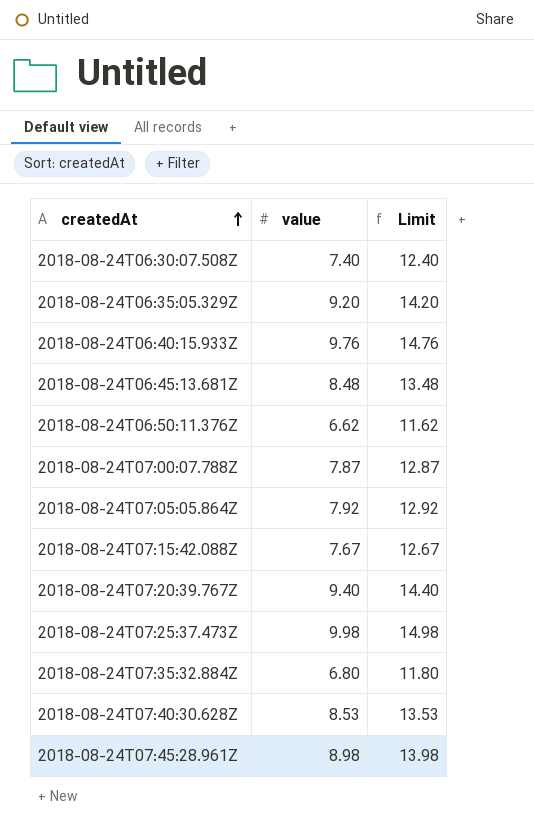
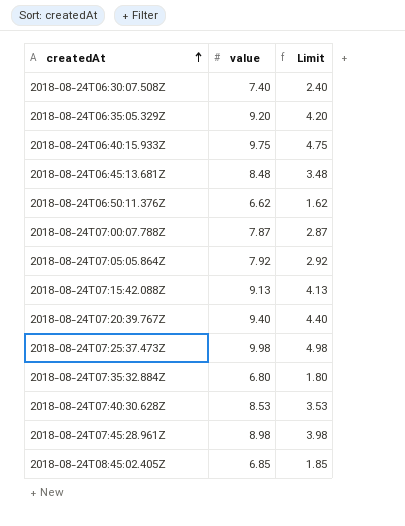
column Limit | formula: [value] + 5 -> [value] - 5
2018-08-24T06:40:15.933Z | value: 9.76 -> 9.75
2018-08-24T07:15:42.088Z | value: 7.67 -> 9.13
row 2018-08-24T08:45:02.405Z: none -> 6.85 | 1.85

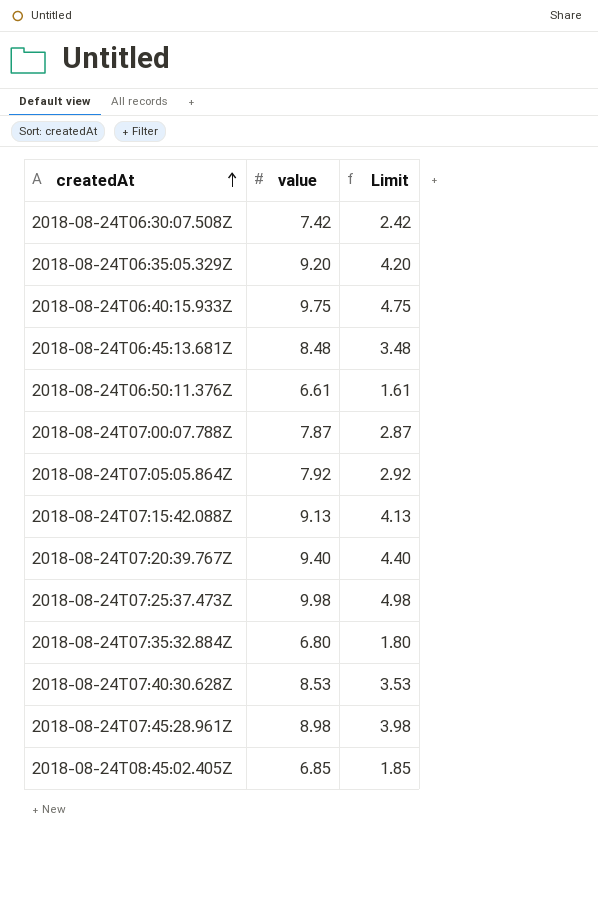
2018-08-24T06:30:07.508Z | value: 7.40 -> 7.42
2018-08-24T06:30:07.508Z | Limit: 2.40 -> 2.42
2018-08-24T06:50:11.376Z | value: 6.62 -> 6.61
2018-08-24T06:50:11.376Z | Limit: 1.62 -> 1.61

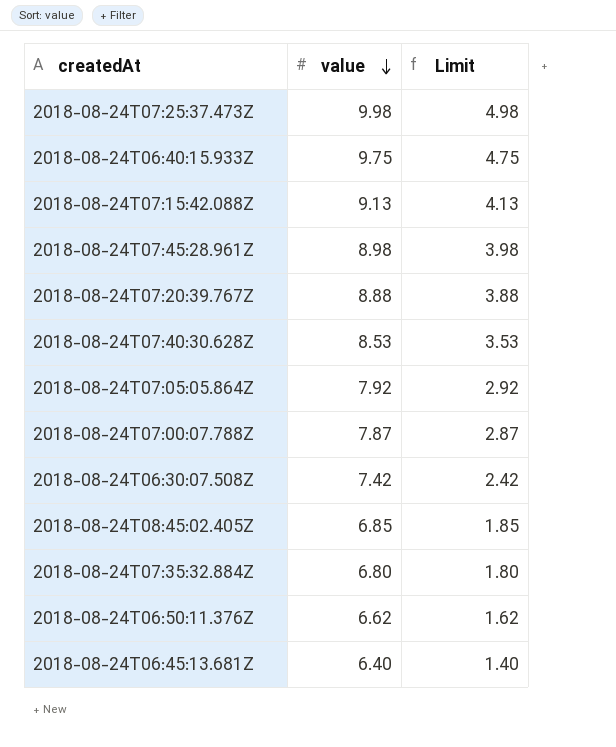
row order: createdAt ascending -> value descending
row 2018-08-24T06:35:05.329Z: 9.20 | 4.20 -> none
2018-08-24T07:20:39.767Z | value: 9.40 -> 8.88
2018-08-24T07:20:39.767Z | Limit: 4.40 -> 3.88
2018-08-24T06:50:11.376Z | value: 6.61 -> 6.62
2018-08-24T06:50:11.376Z | Limit: 1.61 -> 1.62
2018-08-24T06:45:13.681Z | value: 8.48 -> 6.40
2018-08-24T06:45:13.681Z | Limit: 3.48 -> 1.40

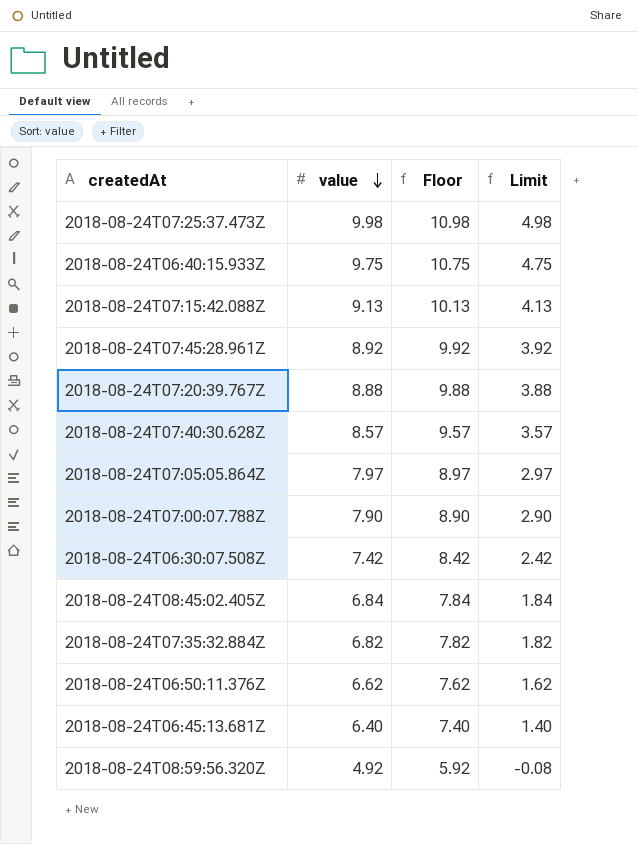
column Floor | formula: none -> [value] + 1
2018-08-24T07:45:28.961Z | value: 8.98 -> 8.92
2018-08-24T07:45:28.961Z | Limit: 3.98 -> 3.92
2018-08-24T07:40:30.628Z | value: 8.53 -> 8.57
2018-08-24T07:40:30.628Z | Limit: 3.53 -> 3.57
2018-08-24T07:05:05.864Z | value: 7.92 -> 7.97
2018-08-24T07:05:05.864Z | Limit: 2.92 -> 2.97
2018-08-24T07:00:07.788Z | value: 7.87 -> 7.90
2018-08-24T07:00:07.788Z | Limit: 2.87 -> 2.90
2018-08-24T08:45:02.405Z | value: 6.85 -> 6.84
2018-08-24T08:45:02.405Z | Limit: 1.85 -> 1.84
2018-08-24T07:35:32.884Z | value: 6.80 -> 6.82
2018-08-24T07:35:32.884Z | Limit: 1.80 -> 1.82
row 2018-08-24T08:59:56.320Z: none -> 4.92 | 5.92 | -0.08

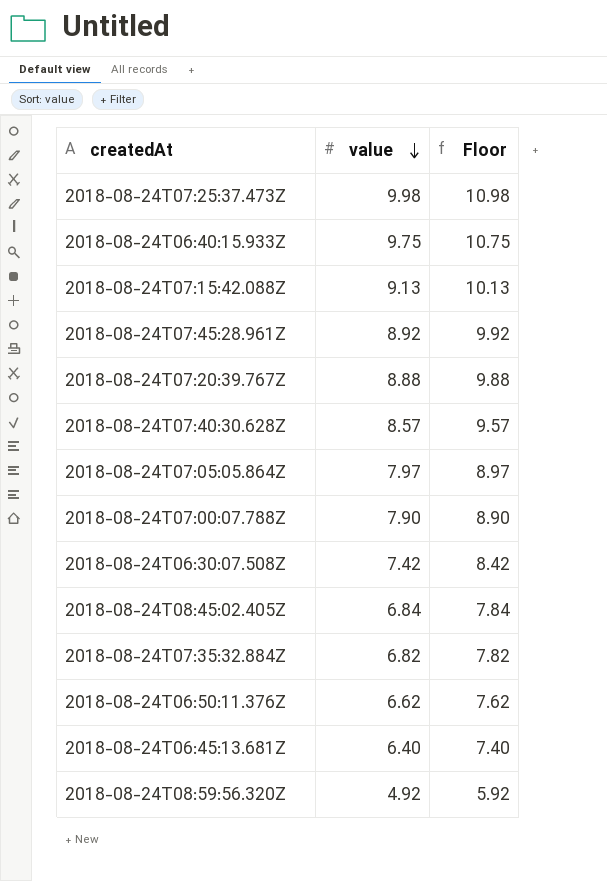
column Limit | formula: [value] - 5 -> none

